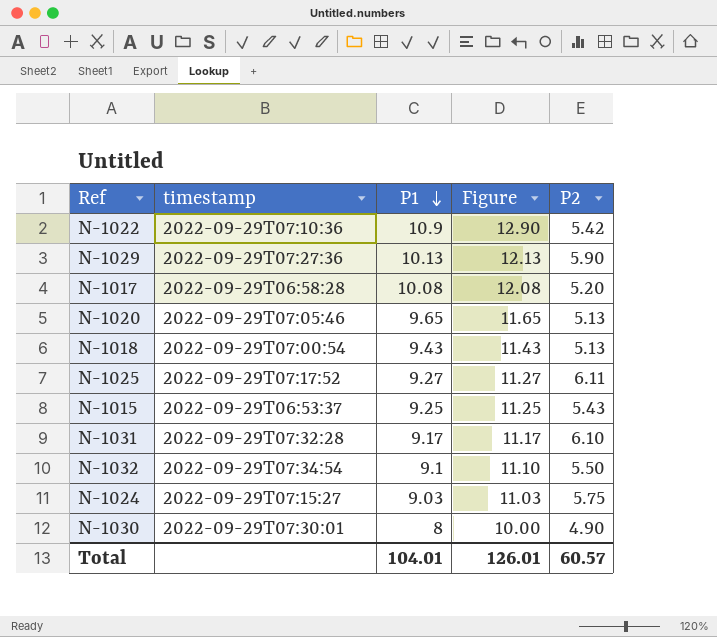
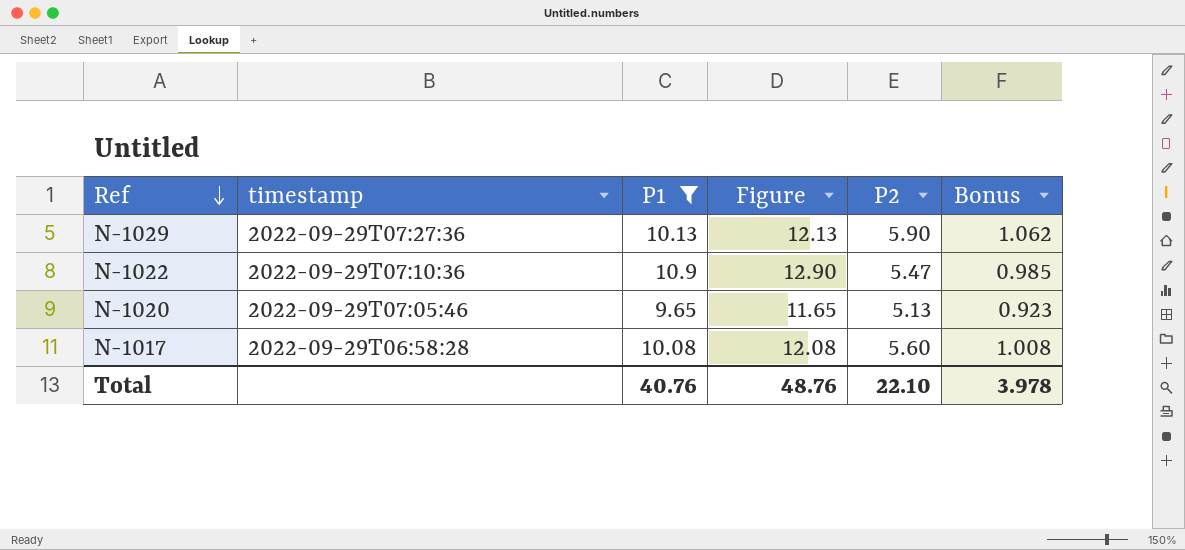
filter: none -> P1 >= 9.65
row order: P1 descending -> Ref descending
column Bonus | formula: none -> [P2] * 0.18
N-1022 | P2: 5.42 -> 5.47
N-1017 | P2: 5.20 -> 5.60
Total | P1: 104.01 -> 40.76
Total | Figure: 126.01 -> 48.76
Total | P2: 60.57 -> 22.10

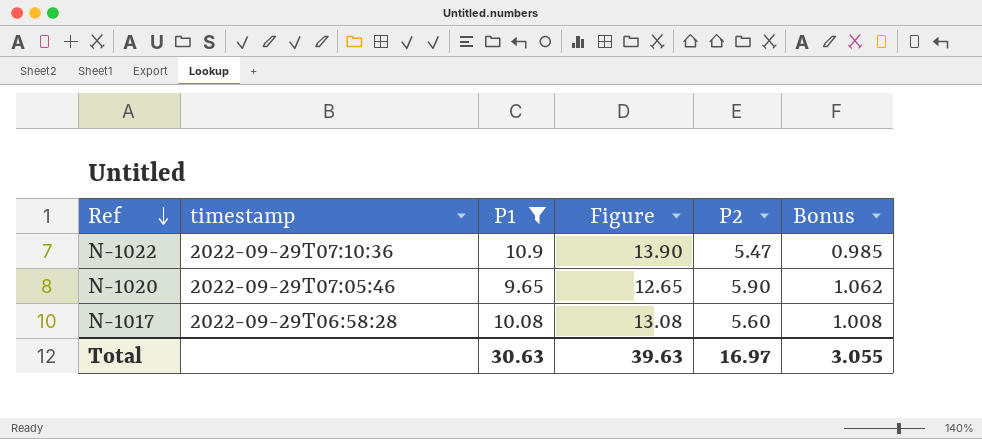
column Figure | formula: [P1] + 2 -> [P1] + 3
row N-1029: 2022-09-29T07:27:36 | 10.13 | 12.13 | 5.90 | 1.062 -> none
N-1020 | P2: 5.13 -> 5.90
N-1020 | Bonus: 0.923 -> 1.062
Total | P1: 40.76 -> 30.63
Total | Figure: 48.76 -> 39.63
Total | P2: 22.10 -> 16.97
Total | Bonus: 3.978 -> 3.055

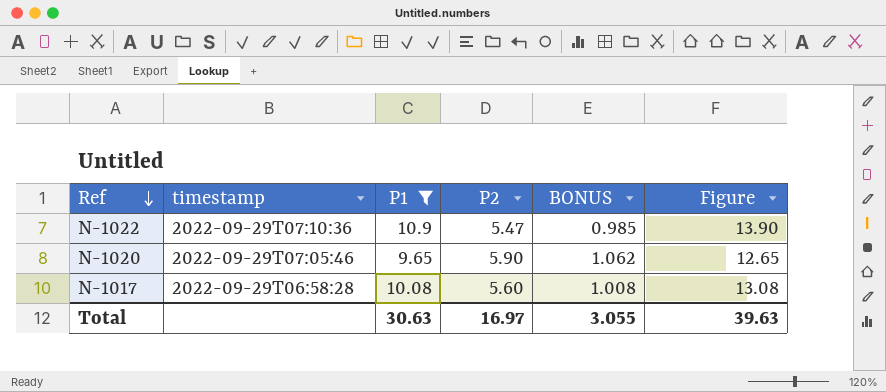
column name: Bonus -> BONUS
column Figure | position: 4 -> 6

